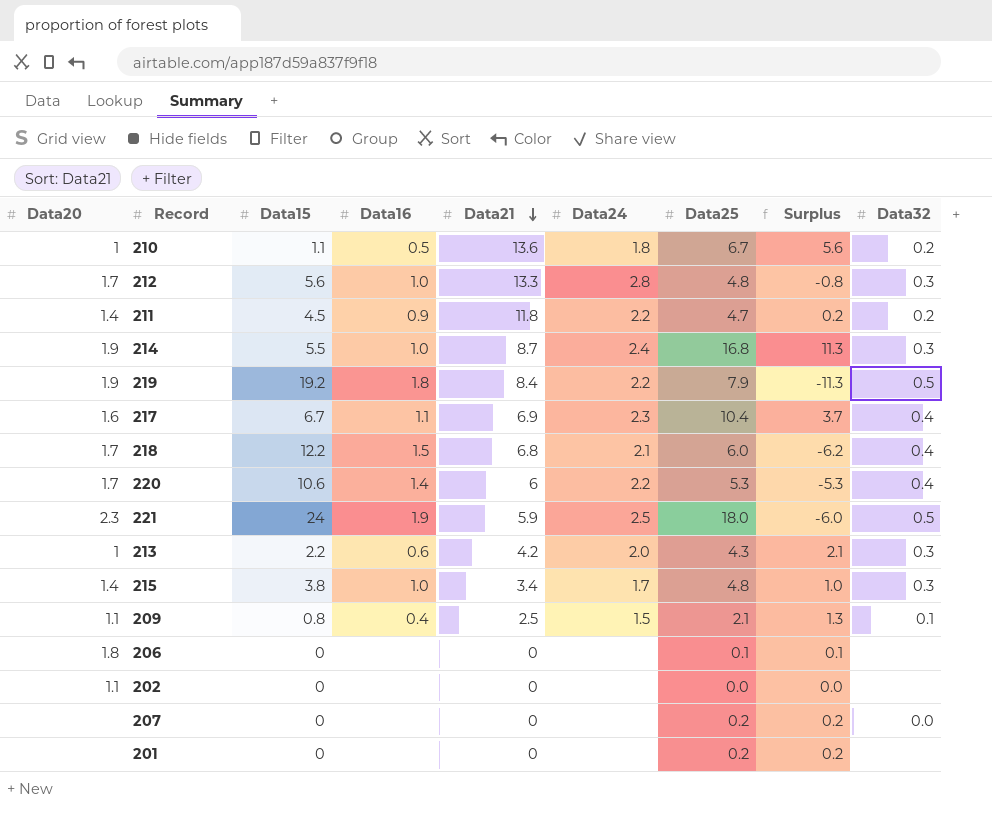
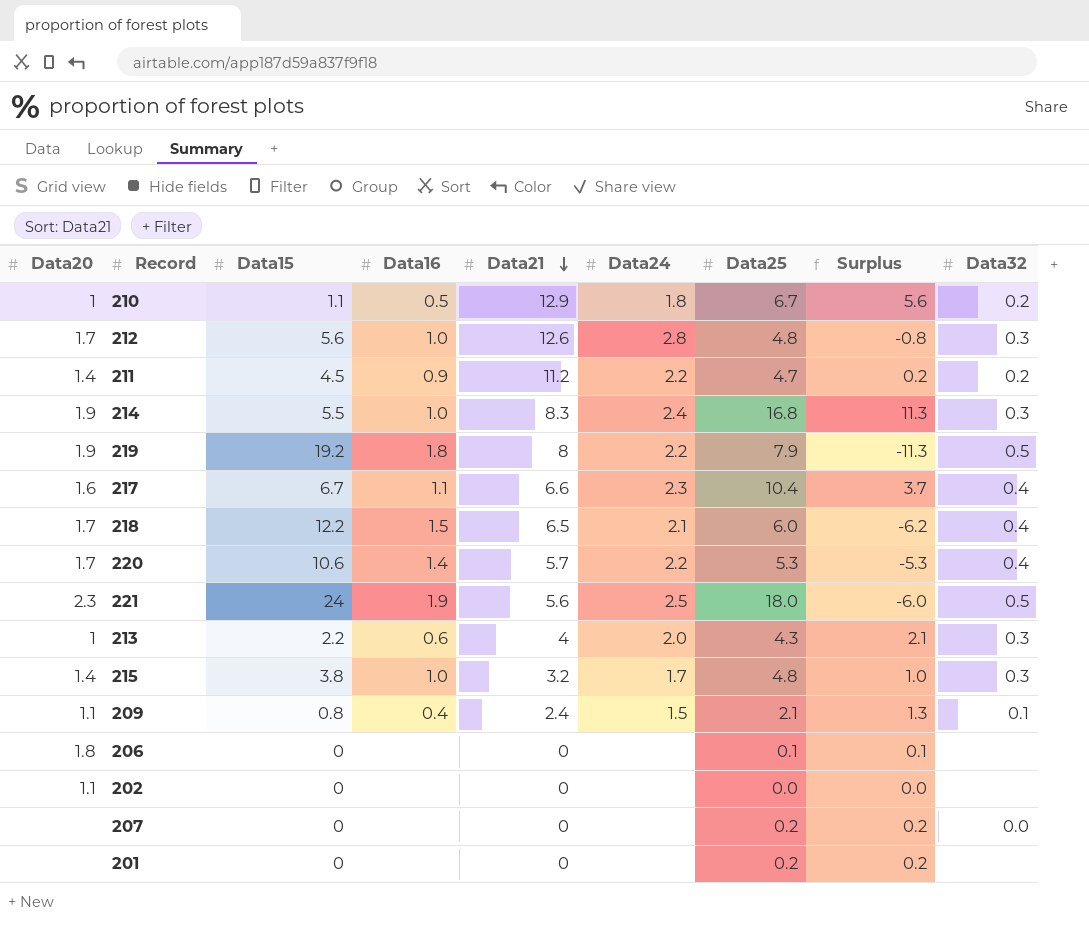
210 | Data21: 13.6 -> 12.9
212 | Data21: 13.3 -> 12.6
211 | Data21: 11.8 -> 11.2
214 | Data21: 8.7 -> 8.3
219 | Data21: 8.4 -> 8
217 | Data21: 6.9 -> 6.6
218 | Data21: 6.8 -> 6.5
220 | Data21: 6 -> 5.7
221 | Data21: 5.9 -> 5.6
213 | Data21: 4.2 -> 4
215 | Data21: 3.4 -> 3.2
209 | Data21: 2.5 -> 2.4

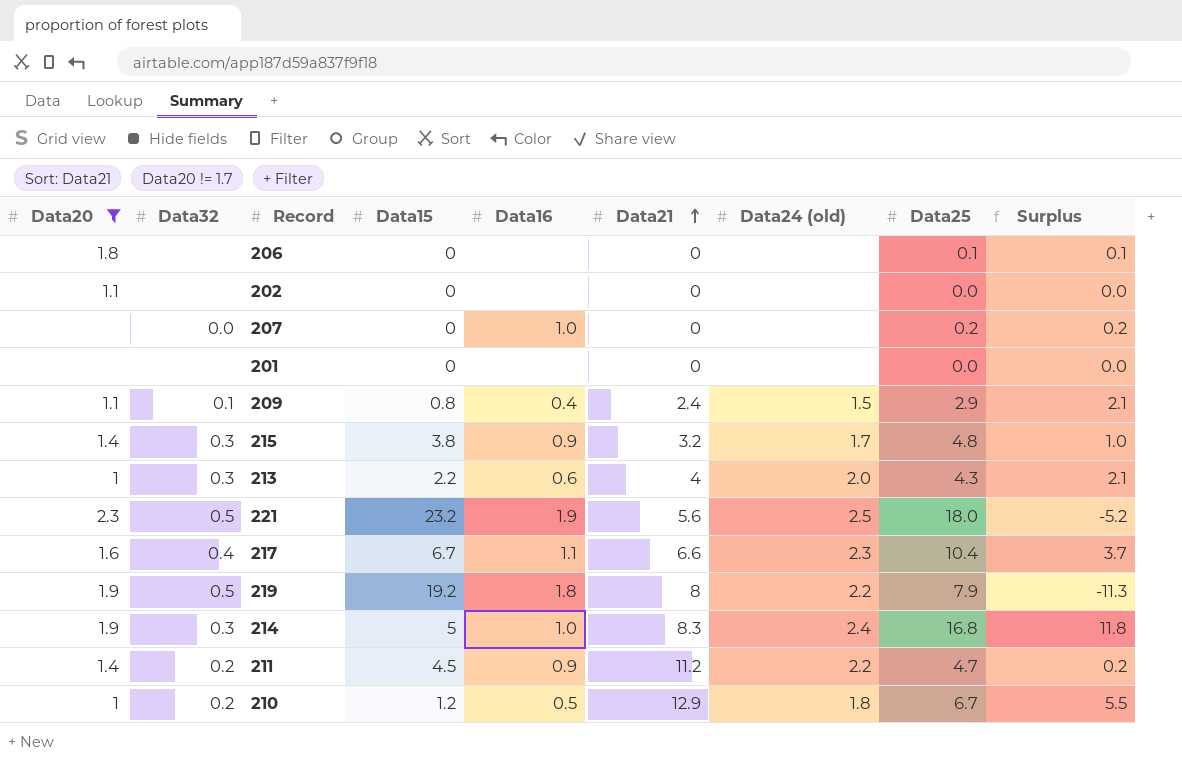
filter: none -> Data20 != 1.7
row order: Data21 descending -> Data21 ascending
column Data32 | position: 9 -> 2
column name: Data24 -> Data24 (old)
207 | Data16: none -> 1.0
201 | Data25: 0.2 -> 0.0
201 | Surplus: 0.2 -> 0.0
209 | Data25: 2.1 -> 2.9
209 | Surplus: 1.3 -> 2.1
215 | Data16: 1.0 -> 0.9
221 | Data15: 24 -> 23.2
221 | Surplus: -6.0 -> -5.2
214 | Data15: 5.5 -> 5
214 | Surplus: 11.3 -> 11.8
210 | Data15: 1.1 -> 1.2
210 | Surplus: 5.6 -> 5.5

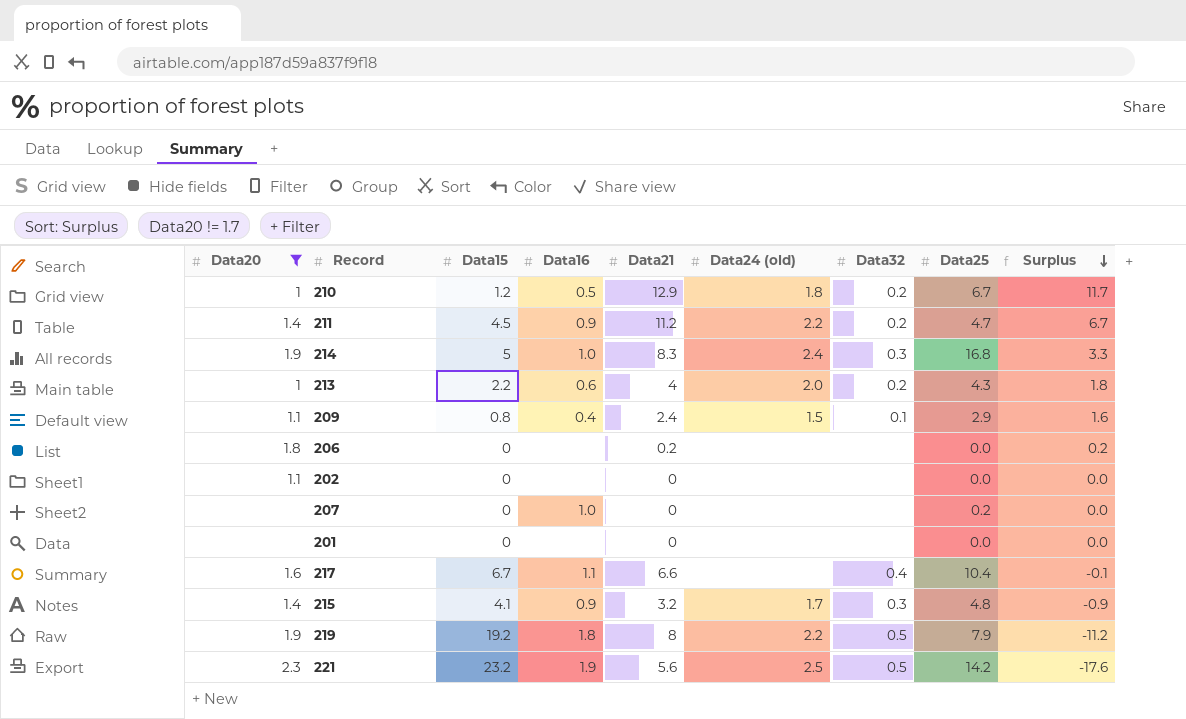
row order: Data21 ascending -> Surplus descending
column Data32 | position: 2 -> 7
column Surplus | formula: [Data25] - [Data15] -> [Data21] - [Data15]
213 | Data32: 0.3 -> 0.2
206 | Data21: 0 -> 0.2
206 | Data25: 0.1 -> 0.0
207 | Data32: 0.0 -> none
217 | Data24 (old): 2.3 -> none
215 | Data15: 3.8 -> 4.1
221 | Data25: 18.0 -> 14.2

